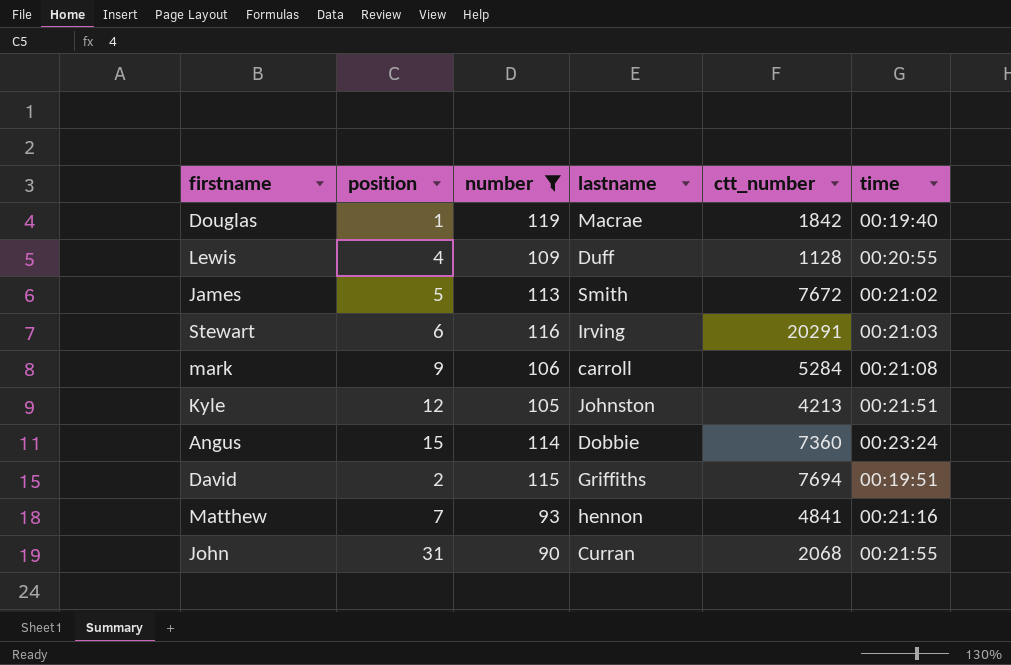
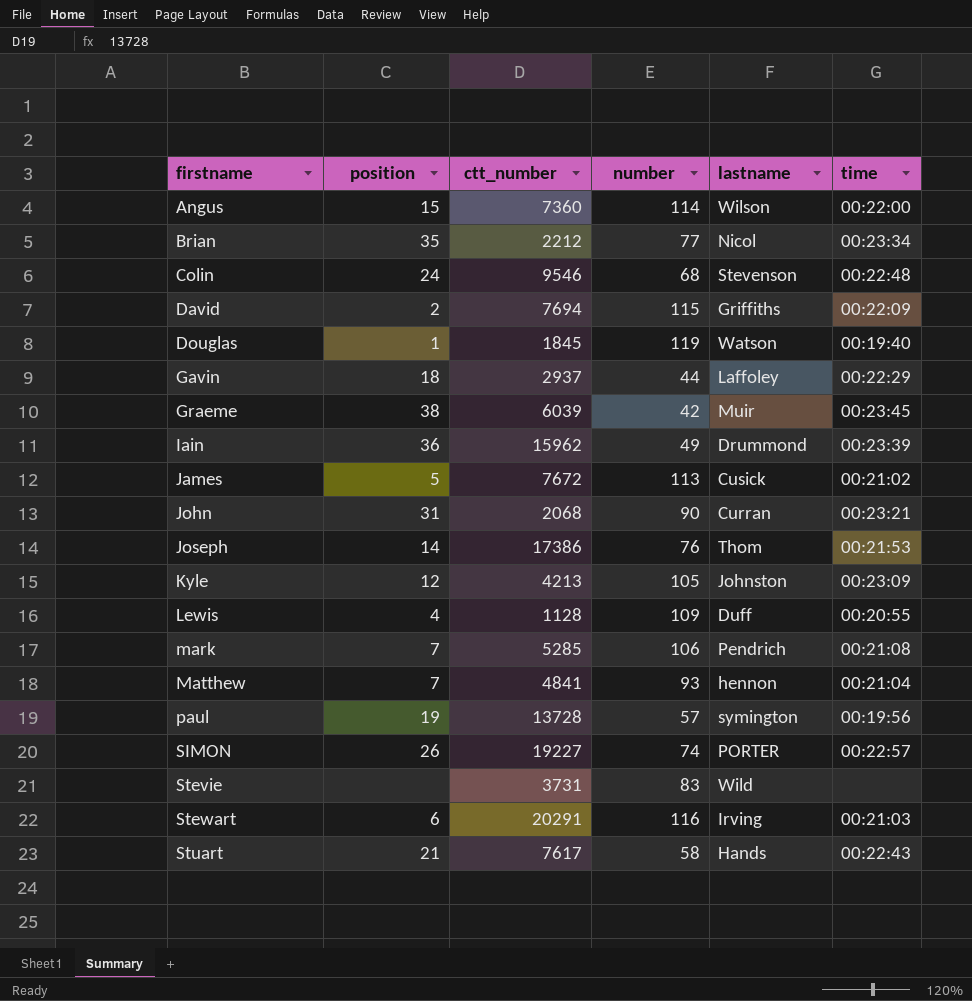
filter: number >= 90 -> none
row order: none -> firstname ascending
column ctt_number | position: 5 -> 3
Angus | lastname: Dobbie -> Wilson
Angus | time: 00:23:24 -> 00:22:00
David | time: 00:19:51 -> 00:22:09
Douglas | ctt_number: 1842 -> 1845
Douglas | lastname: Macrae -> Watson
James | lastname: Smith -> Cusick
John | time: 00:21:55 -> 00:23:21
Kyle | time: 00:21:51 -> 00:23:09
mark | position: 9 -> 7
mark | ctt_number: 5284 -> 5285
mark | lastname: carroll -> Pendrich
Matthew | time: 00:21:16 -> 00:21:04

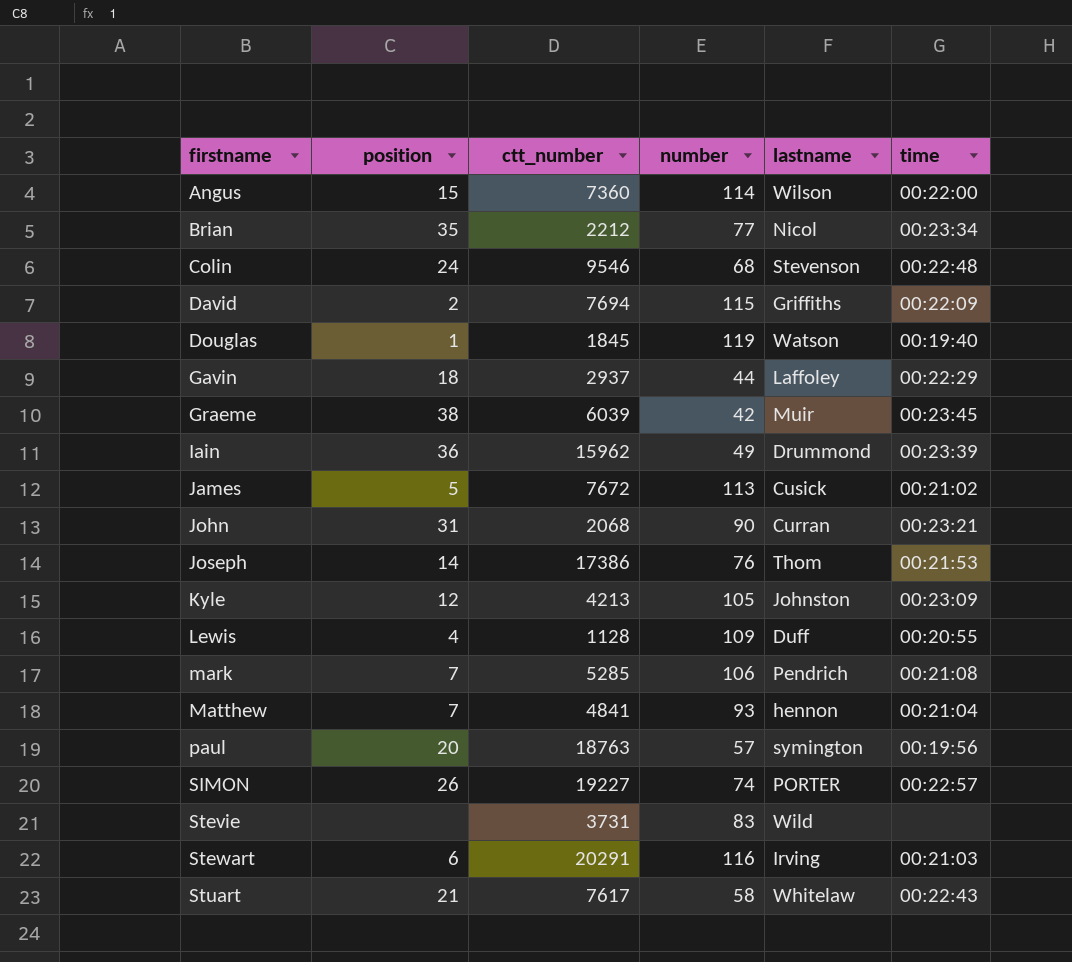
paul | position: 19 -> 20
paul | ctt_number: 13728 -> 18763
Stuart | lastname: Hands -> Whitelaw

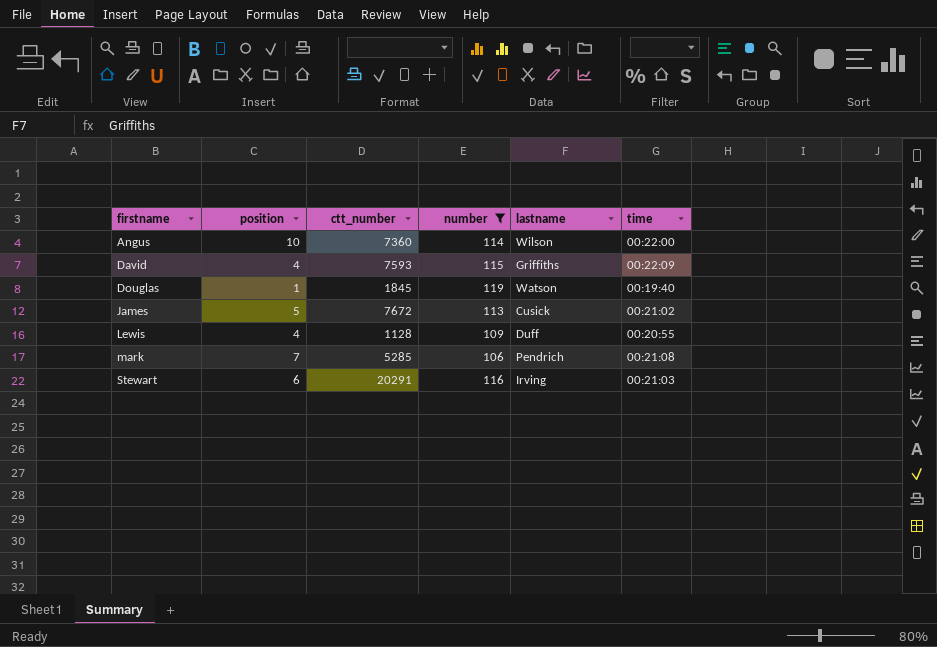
filter: none -> number >= 106
Angus | position: 15 -> 10
David | position: 2 -> 4
David | ctt_number: 7694 -> 7593

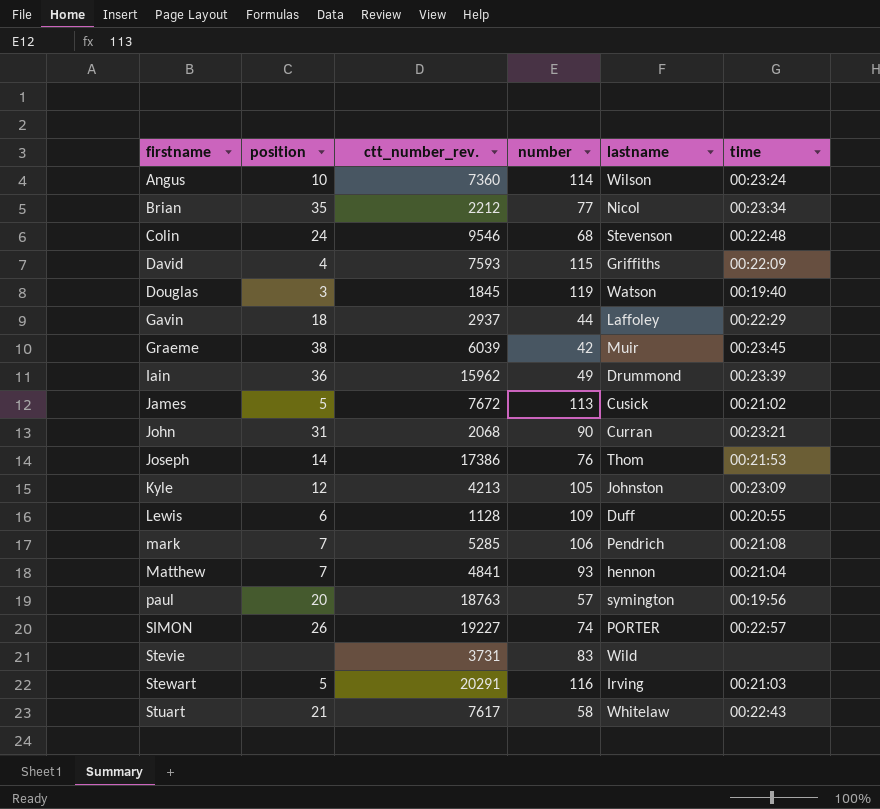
filter: number >= 106 -> none
column name: ctt_number -> ctt_number_rev.
Angus | time: 00:22:00 -> 00:23:24
Douglas | position: 1 -> 3
Lewis | position: 4 -> 6
Stewart | position: 6 -> 5

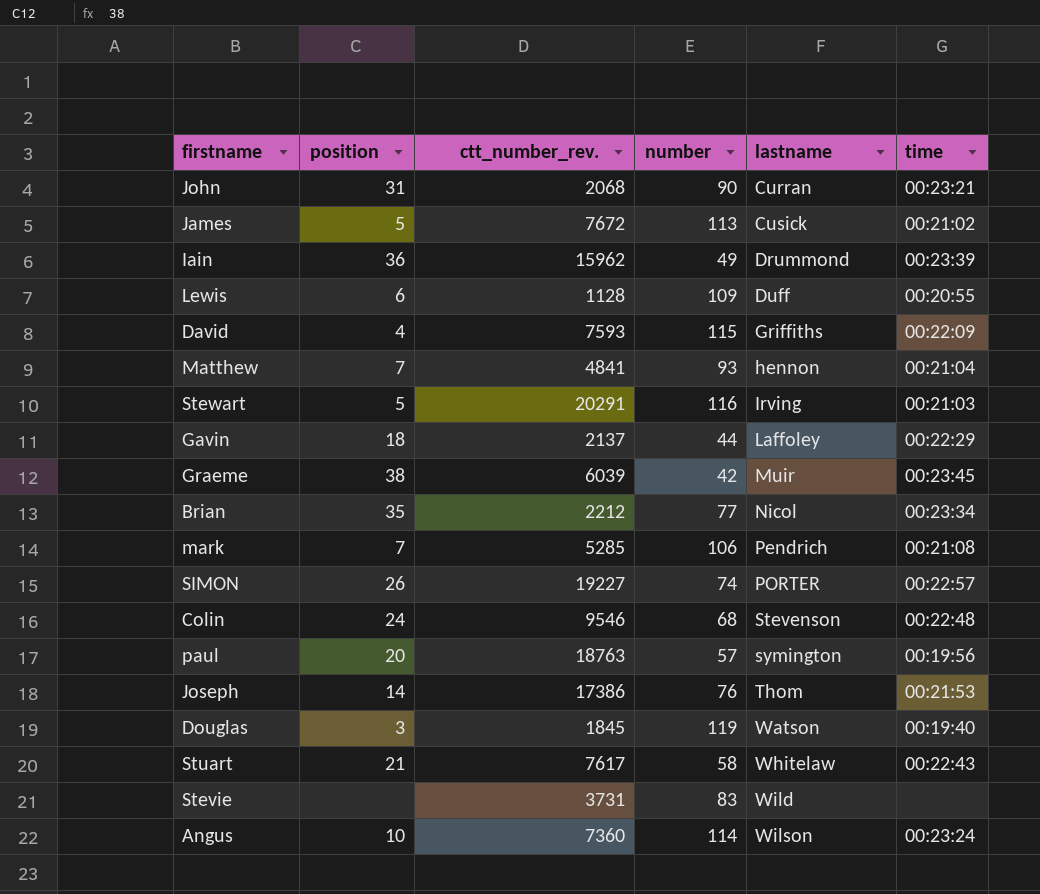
row order: firstname ascending -> lastname ascending
row Kyle: 12 | 4213 | 105 | Johnston | 00:23:09 -> none
Gavin | ctt_number_rev.: 2937 -> 2137

